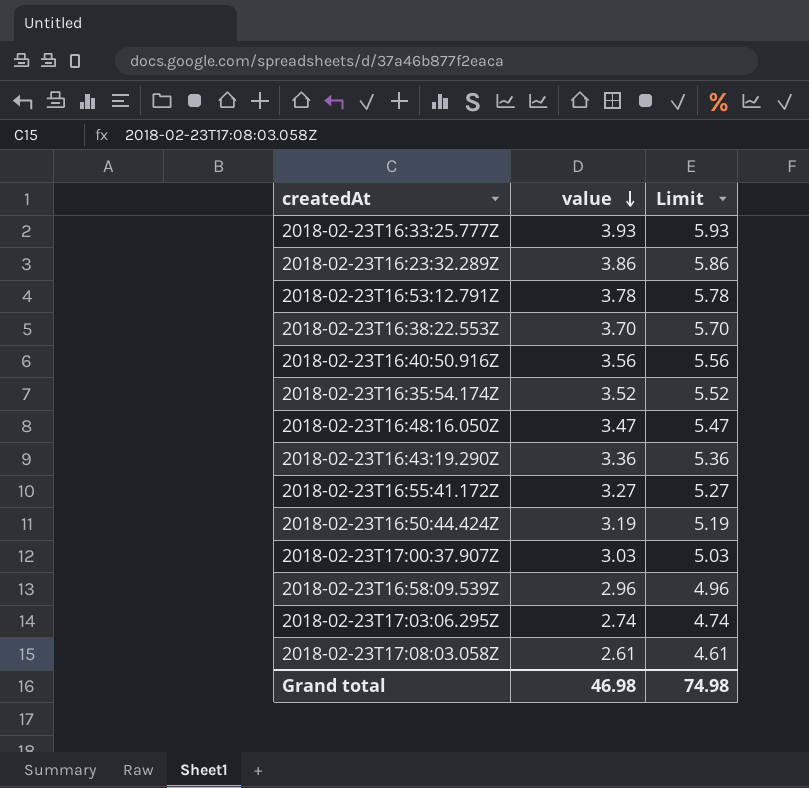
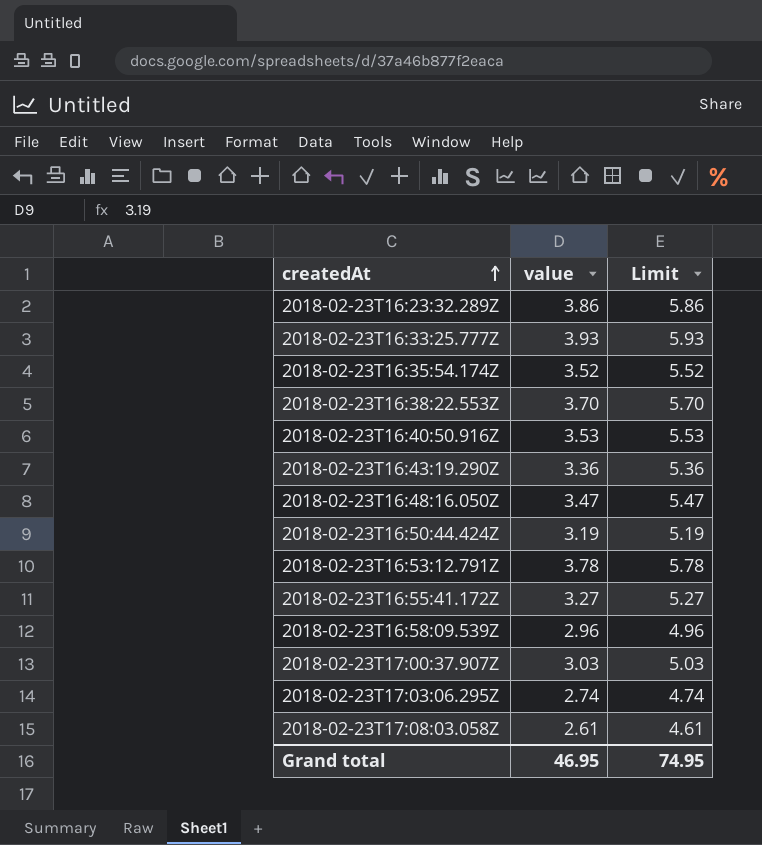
row order: value descending -> createdAt ascending
2018-02-23T16:40:50.916Z | value: 3.56 -> 3.53
2018-02-23T16:40:50.916Z | Limit: 5.56 -> 5.53
Grand total | value: 46.98 -> 46.95
Grand total | Limit: 74.98 -> 74.95

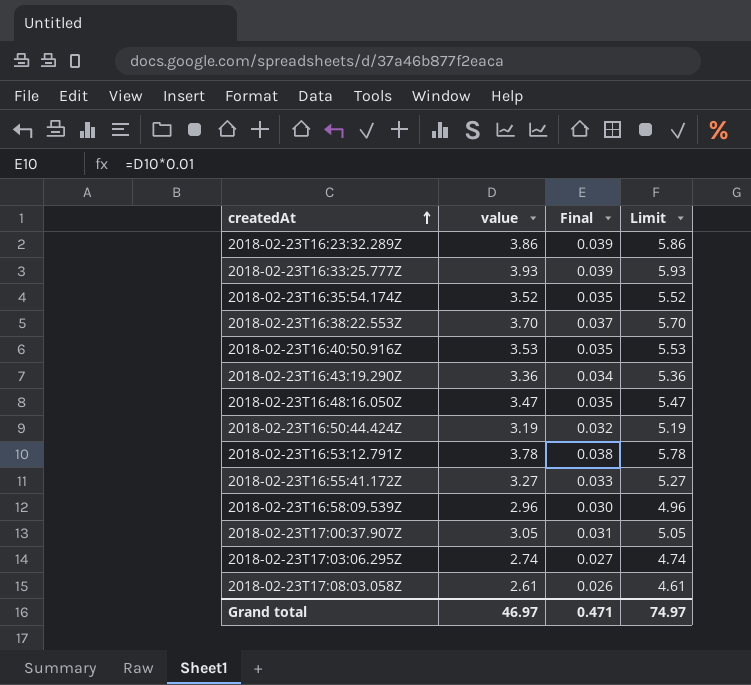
column Final | formula: none -> [value] * 0.01
2018-02-23T17:00:37.907Z | value: 3.03 -> 3.05
2018-02-23T17:00:37.907Z | Limit: 5.03 -> 5.05
Grand total | value: 46.95 -> 46.97
Grand total | Limit: 74.95 -> 74.97

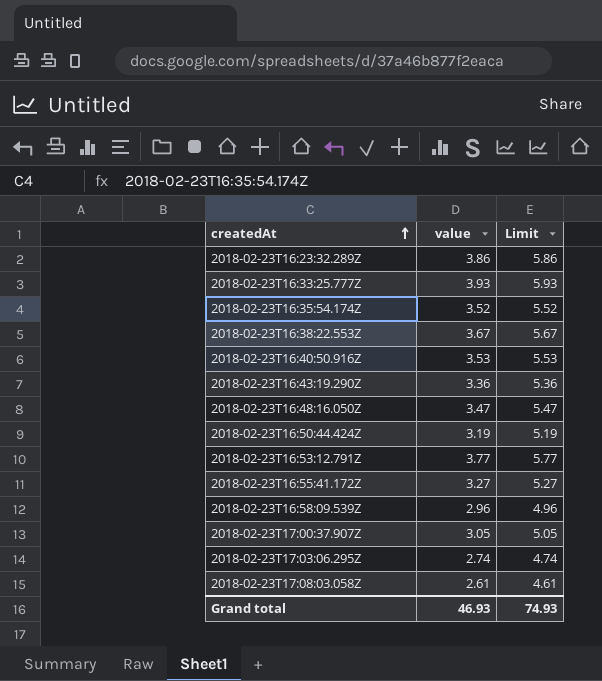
column Final | formula: [value] * 0.01 -> none
2018-02-23T16:38:22.553Z | value: 3.70 -> 3.67
2018-02-23T16:38:22.553Z | Limit: 5.70 -> 5.67
2018-02-23T16:53:12.791Z | value: 3.78 -> 3.77
2018-02-23T16:53:12.791Z | Limit: 5.78 -> 5.77
Grand total | value: 46.97 -> 46.93
Grand total | Limit: 74.97 -> 74.93

